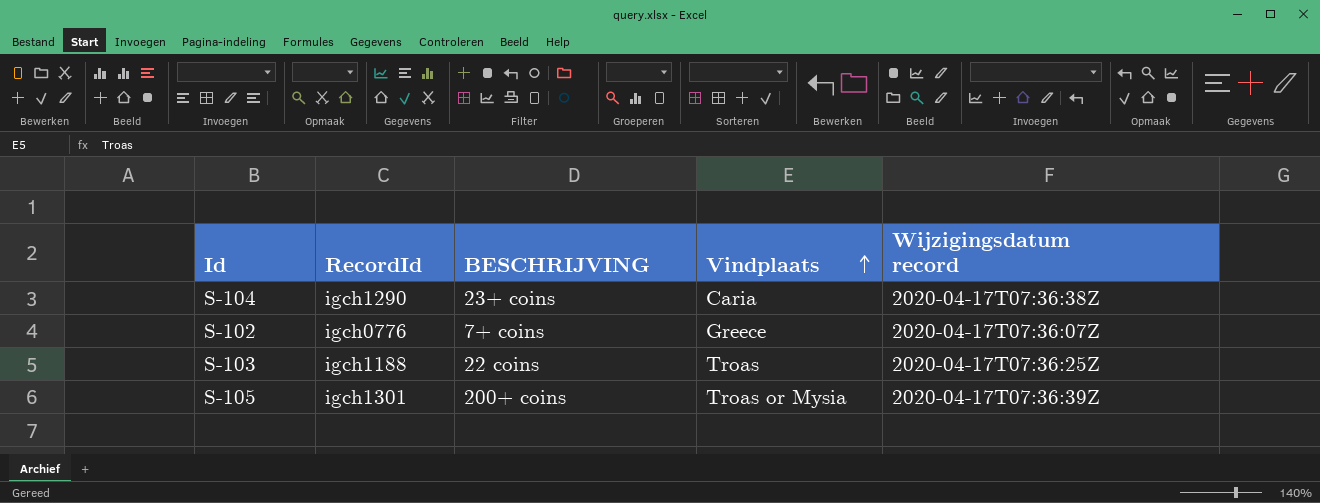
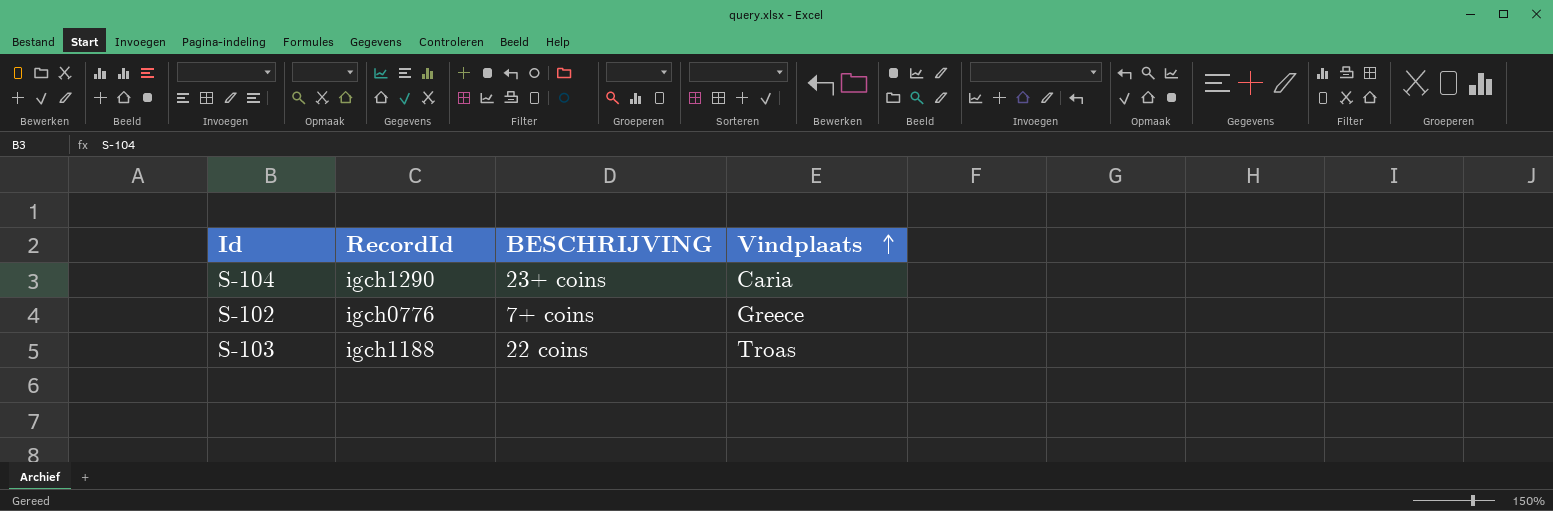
column Wijzigingsdatum record | position: 5 -> none
row S-105: igch1301 | 200+ coins | Troas or Mysia | 2020-04-17T07:36:39Z -> none

